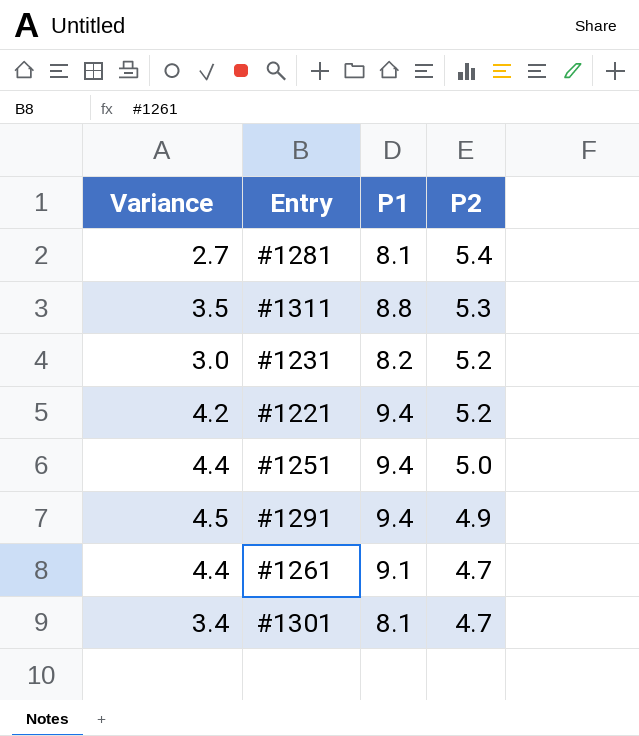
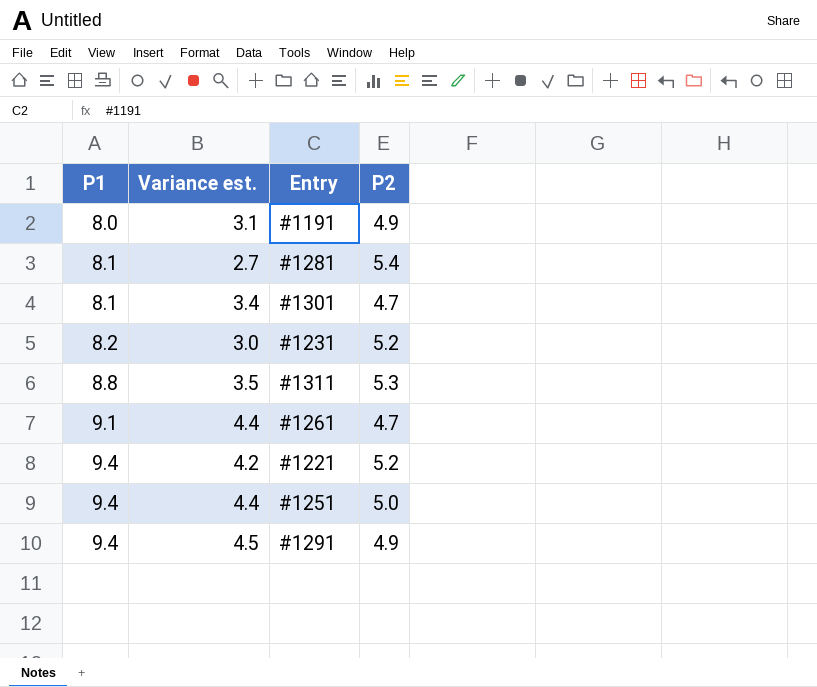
row order: P2 descending -> P1 ascending
column P1 | position: 3 -> 1
column name: Variance -> Variance est.
row #1191: none -> 8.0 | 3.1 | 4.9

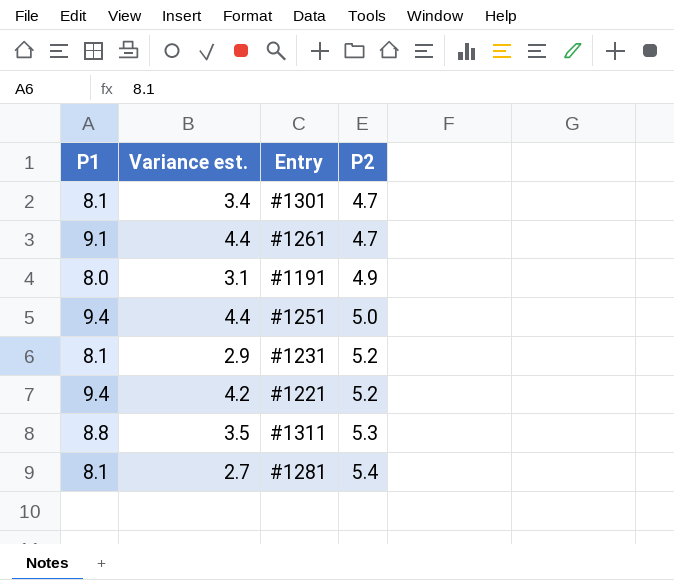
row order: P1 ascending -> P2 ascending
row #1291: 9.4 | 4.5 | 4.9 -> none
#1231 | P1: 8.2 -> 8.1
#1231 | Variance est.: 3.0 -> 2.9

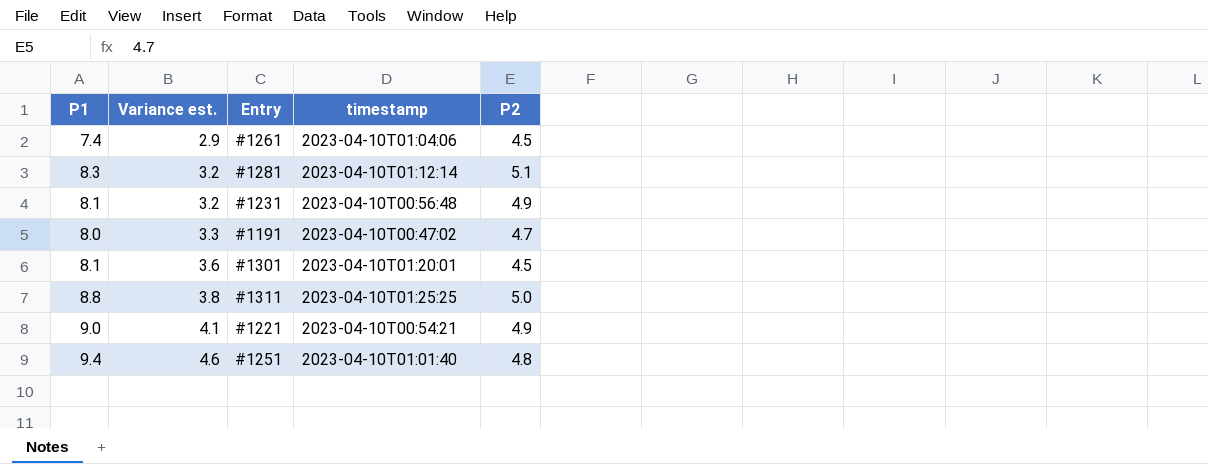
row order: P2 ascending -> Variance est. ascending
column timestamp | position: none -> 4
#1261 | P1: 9.1 -> 7.4
#1261 | Variance est.: 4.4 -> 2.9
#1261 | P2: 4.7 -> 4.5
#1281 | P1: 8.1 -> 8.3
#1281 | Variance est.: 2.7 -> 3.2
#1281 | P2: 5.4 -> 5.1
#1231 | Variance est.: 2.9 -> 3.2
#1231 | P2: 5.2 -> 4.9
#1191 | Variance est.: 3.1 -> 3.3
#1191 | P2: 4.9 -> 4.7
#1301 | Variance est.: 3.4 -> 3.6
#1301 | P2: 4.7 -> 4.5
#1311 | Variance est.: 3.5 -> 3.8
#1311 | P2: 5.3 -> 5.0
#1221 | P1: 9.4 -> 9.0
#1221 | Variance est.: 4.2 -> 4.1
#1221 | P2: 5.2 -> 4.9
#1251 | Variance est.: 4.4 -> 4.6
#1251 | P2: 5.0 -> 4.8

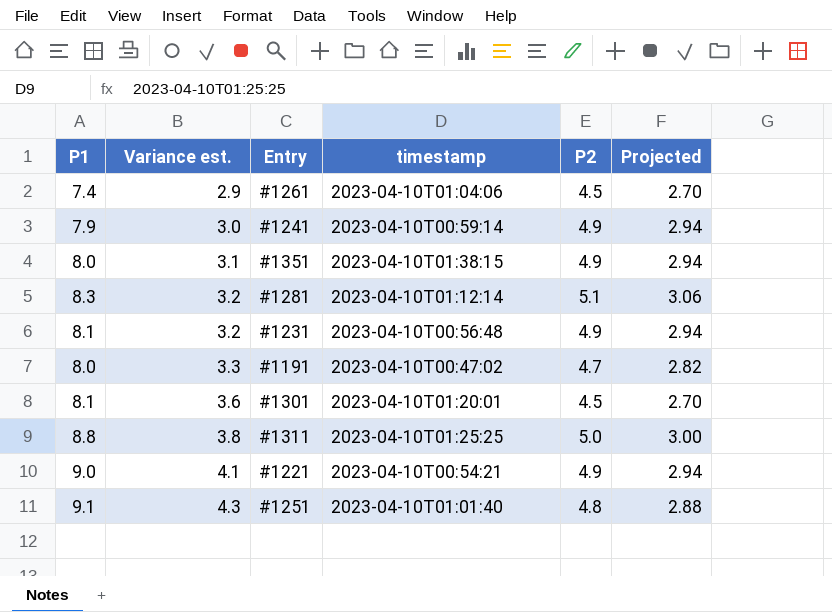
column Projected | formula: none -> [P2] * 0.6
row #1241: none -> 7.9 | 3.0 | 2023-04-10T00:59:14 | 4.9 | 2.94
row #1351: none -> 8.0 | 3.1 | 2023-04-10T01:38:15 | 4.9 | 2.94
#1251 | P1: 9.4 -> 9.1
#1251 | Variance est.: 4.6 -> 4.3

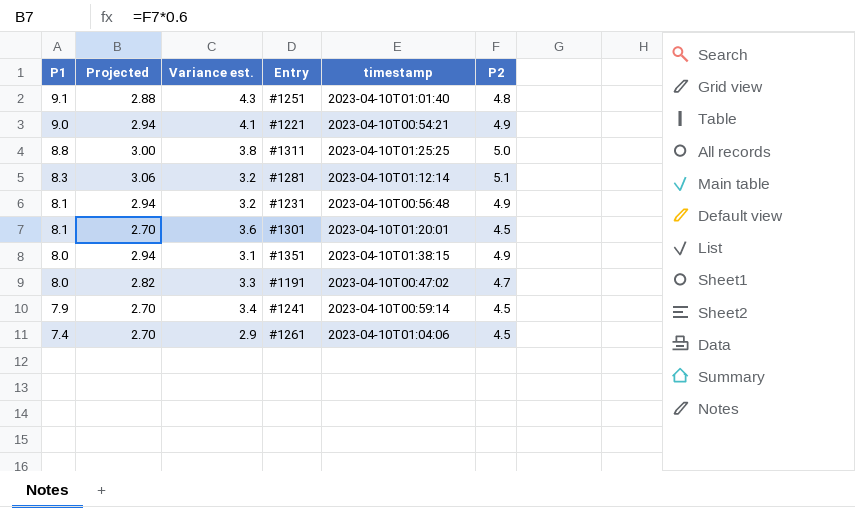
row order: Variance est. ascending -> P1 descending
column Projected | position: 6 -> 2
#1241 | Projected: 2.94 -> 2.70
#1241 | Variance est.: 3.0 -> 3.4
#1241 | P2: 4.9 -> 4.5

